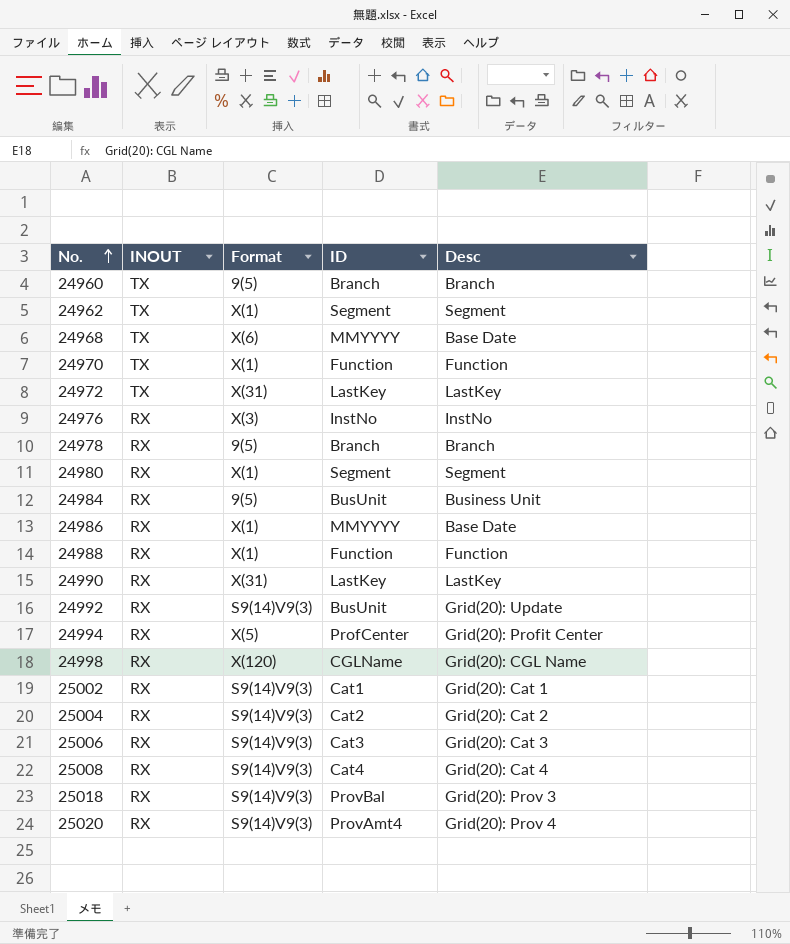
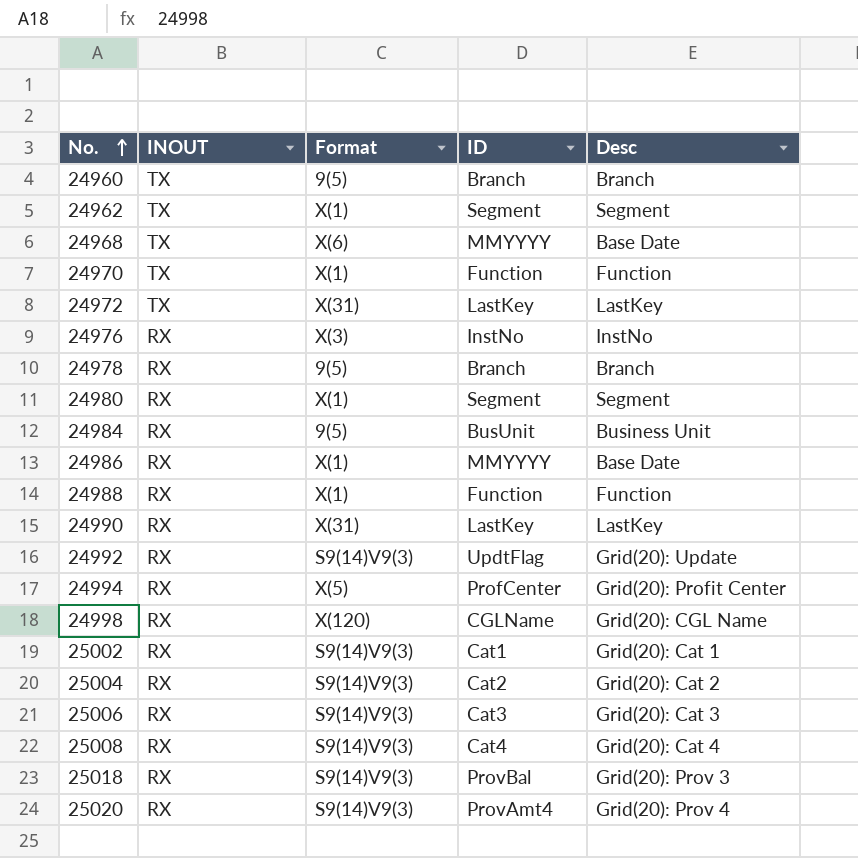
24992 | ID: BusUnit -> UpdtFlag

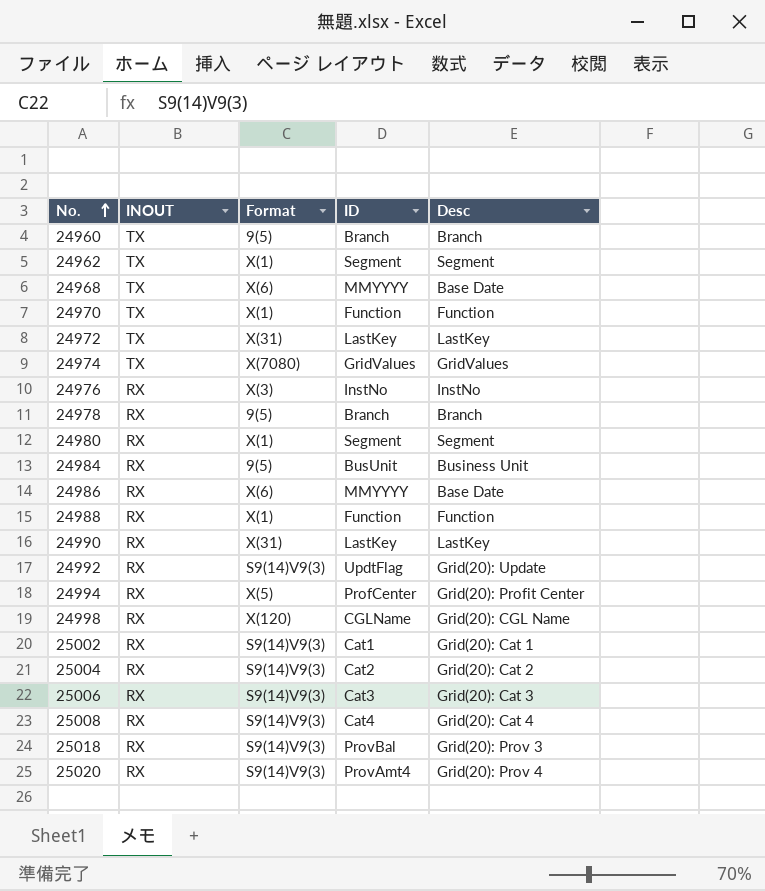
row 24974: none -> TX | X(7080) | GridValues | GridValues
24986 | Format: X(1) -> X(6)

